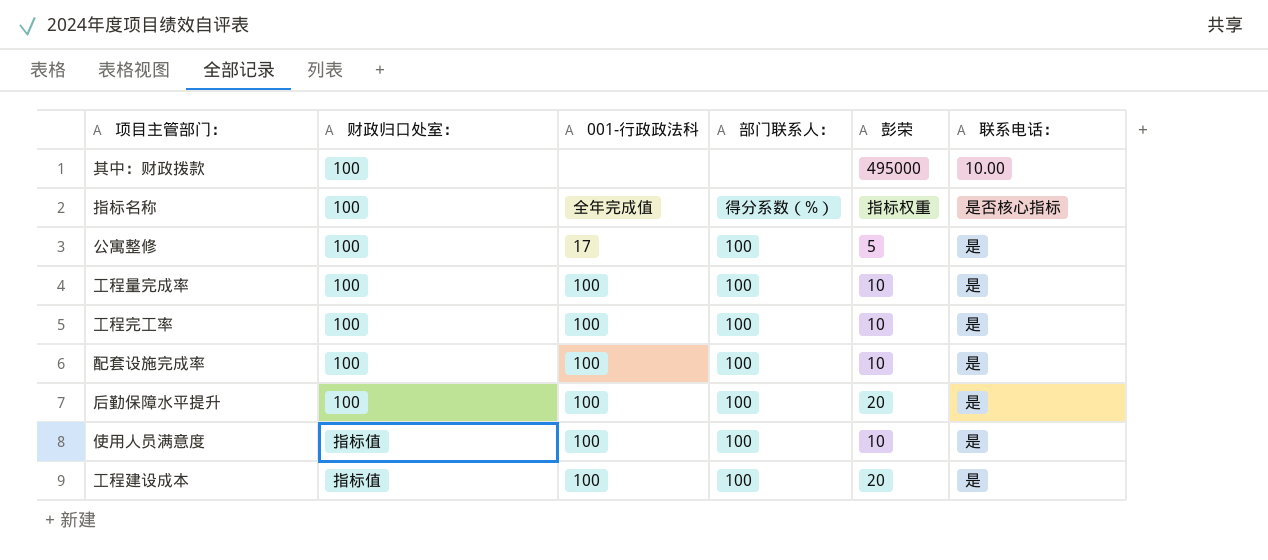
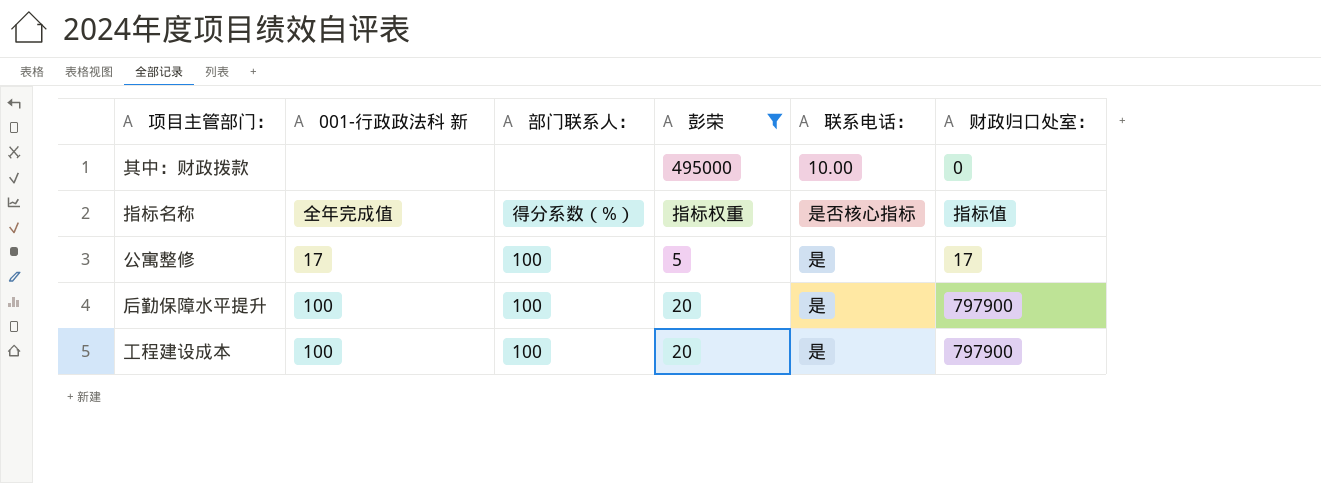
filter: none -> 彭荣 != 10
column name: 001-行政政法科 -> 001-行政政法科 新
column 财政归口处室： | position: 2 -> 6
其中：财政拨款 | 财政归口处室：: 100 -> 0
指标名称 | 财政归口处室：: 100 -> 指标值
公寓整修 | 财政归口处室：: 100 -> 17
后勤保障水平提升 | 财政归口处室：: 100 -> 797900
工程建设成本 | 财政归口处室：: 指标值 -> 797900

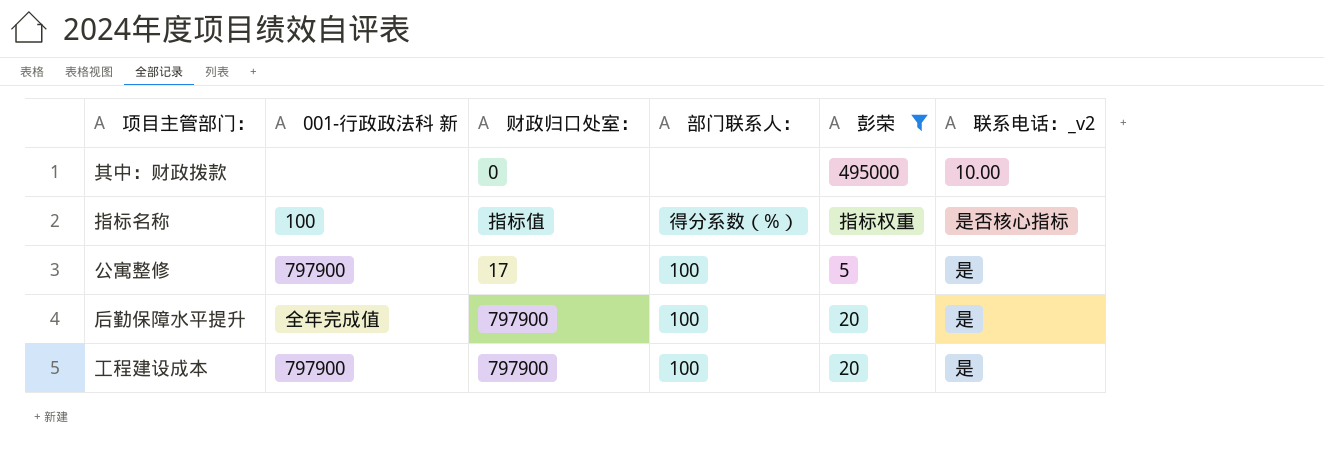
column 财政归口处室： | position: 6 -> 3
column name: 联系电话： -> 联系电话：_v2
指标名称 | 001-行政政法科 新: 全年完成值 -> 100
公寓整修 | 001-行政政法科 新: 17 -> 797900
后勤保障水平提升 | 001-行政政法科 新: 100 -> 全年完成值
工程建设成本 | 001-行政政法科 新: 100 -> 797900

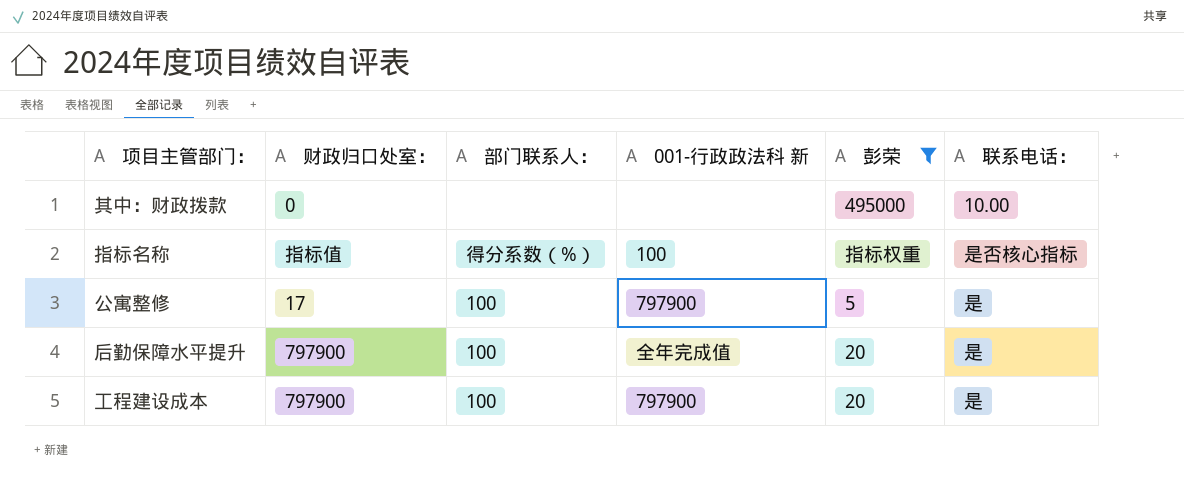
column 001-行政政法科 新 | position: 2 -> 4
column name: 联系电话：_v2 -> 联系电话：

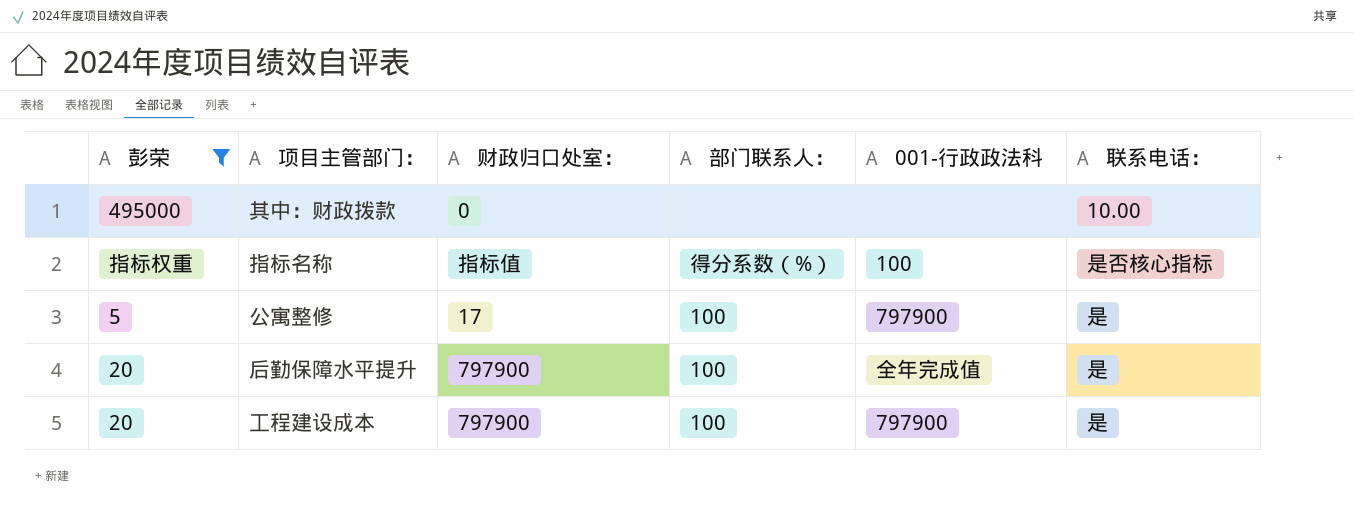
column 彭荣 | position: 5 -> 1
column name: 001-行政政法科 新 -> 001-行政政法科

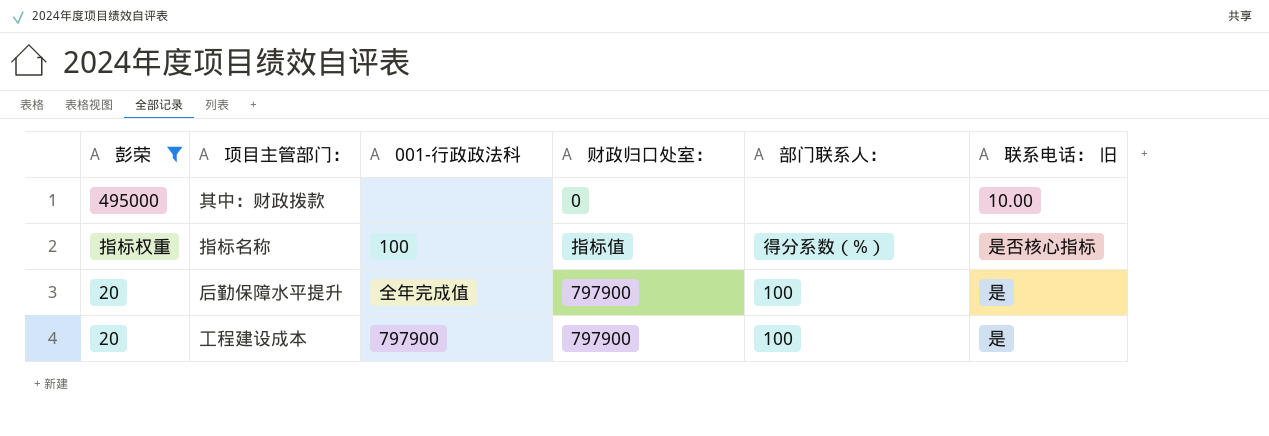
column 001-行政政法科 | position: 5 -> 3
column name: 联系电话： -> 联系电话： 旧
row 公寓整修: 5 | 17 | 100 | 797900 | 是 -> none

